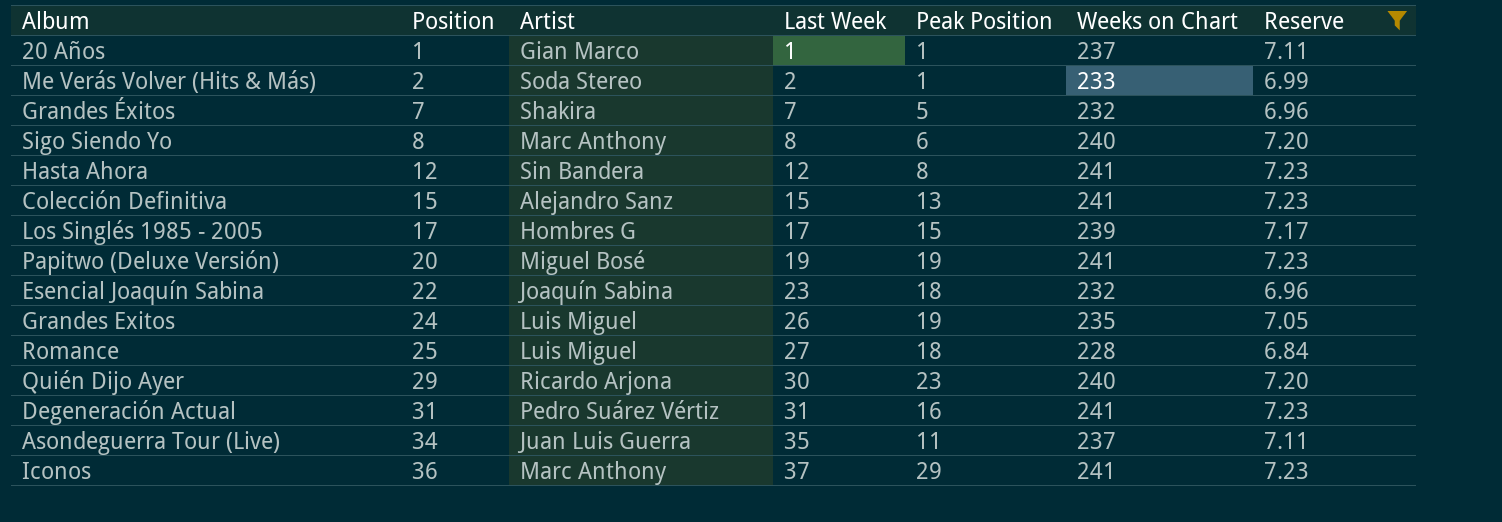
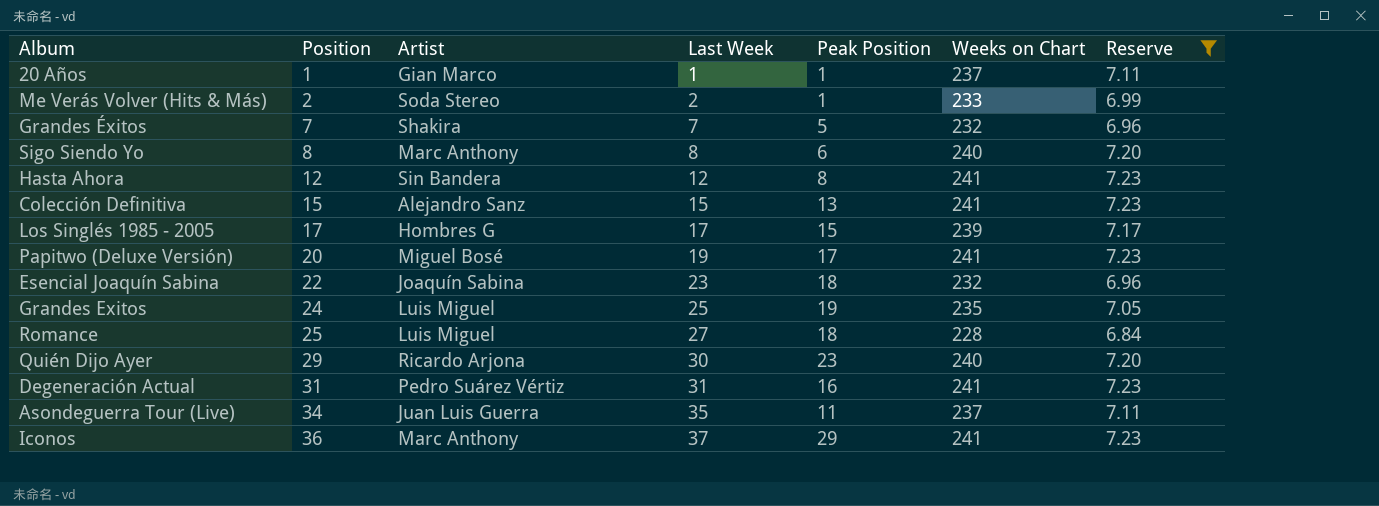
Papitwo (Deluxe Versión) | Peak Position: 19 -> 17
Grandes Exitos | Last Week: 26 -> 25

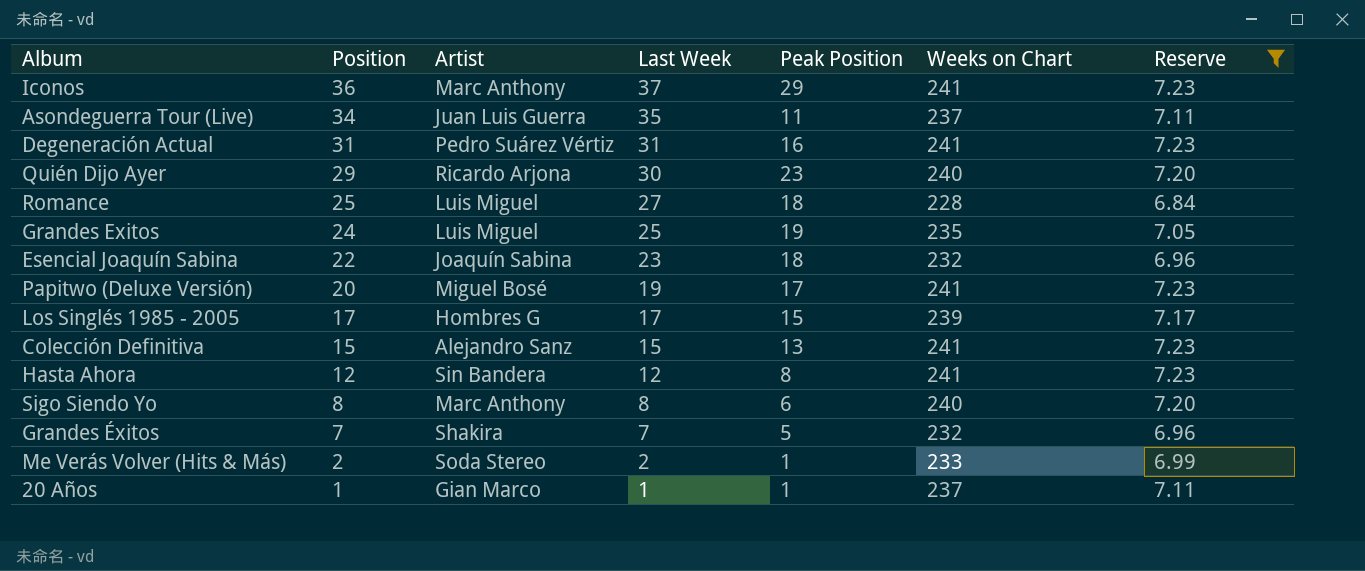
row order: Position ascending -> Position descending

